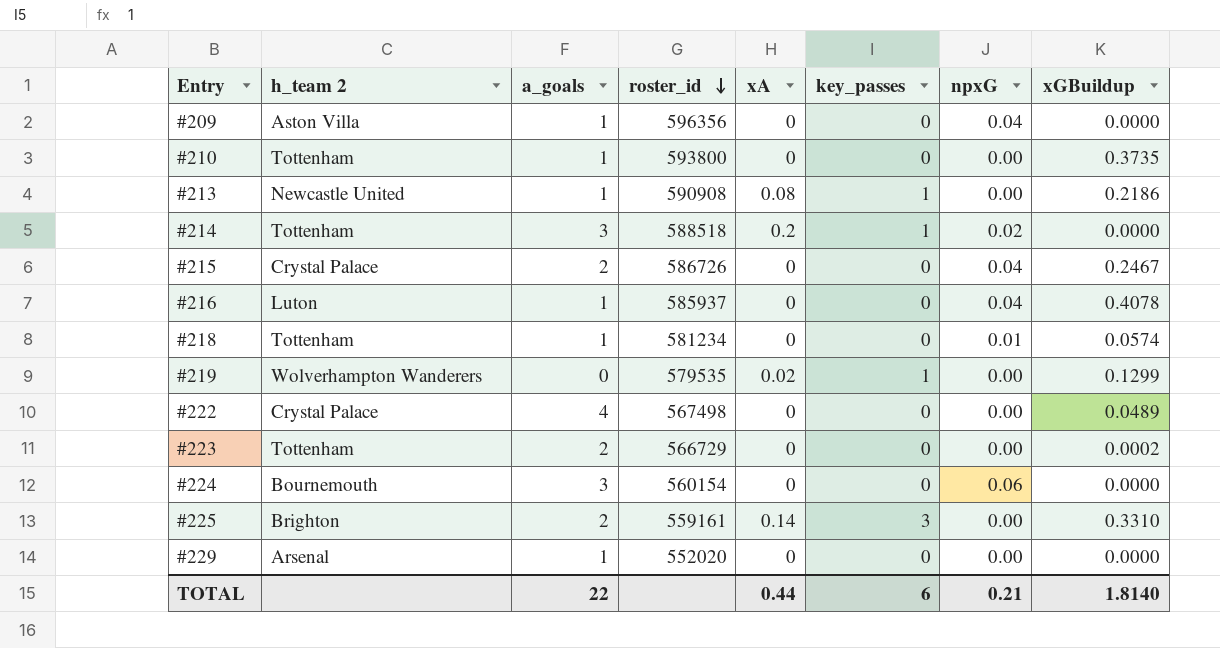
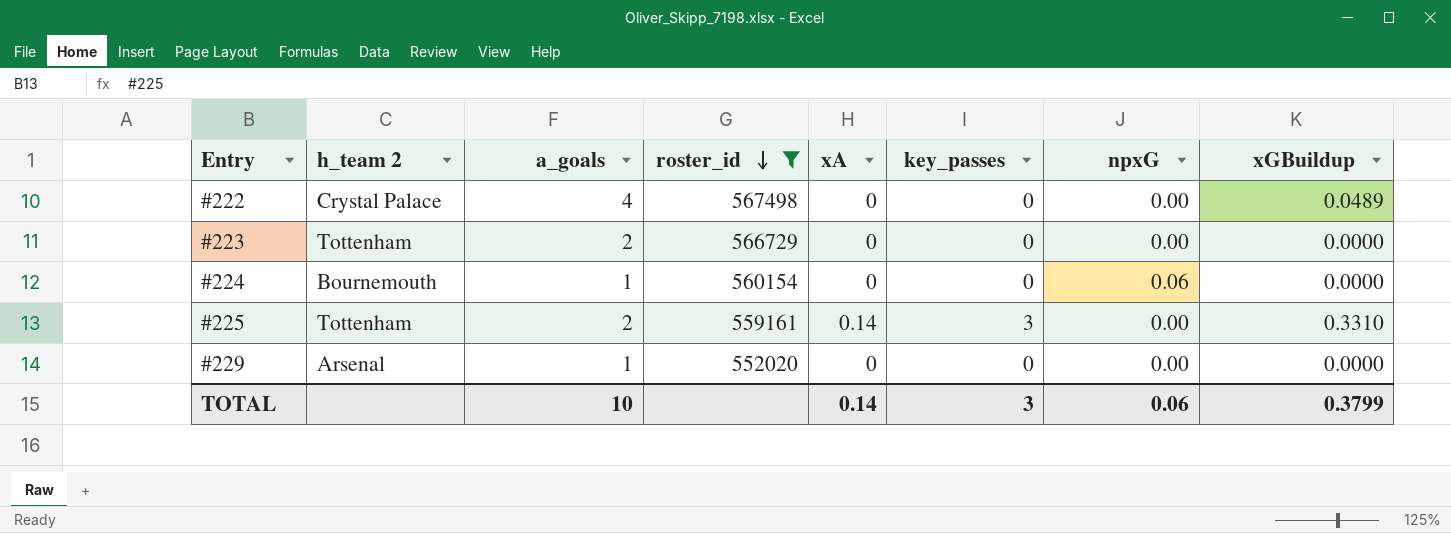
filter: none -> roster_id <= 567498
#223 | xGBuildup: 0.0002 -> 0.0000
#224 | a_goals: 3 -> 1
#225 | h_team 2: Brighton -> Tottenham
TOTAL | a_goals: 22 -> 10
TOTAL | xA: 0.44 -> 0.14
TOTAL | key_passes: 6 -> 3
TOTAL | npxG: 0.21 -> 0.06
TOTAL | xGBuildup: 1.8140 -> 0.3799

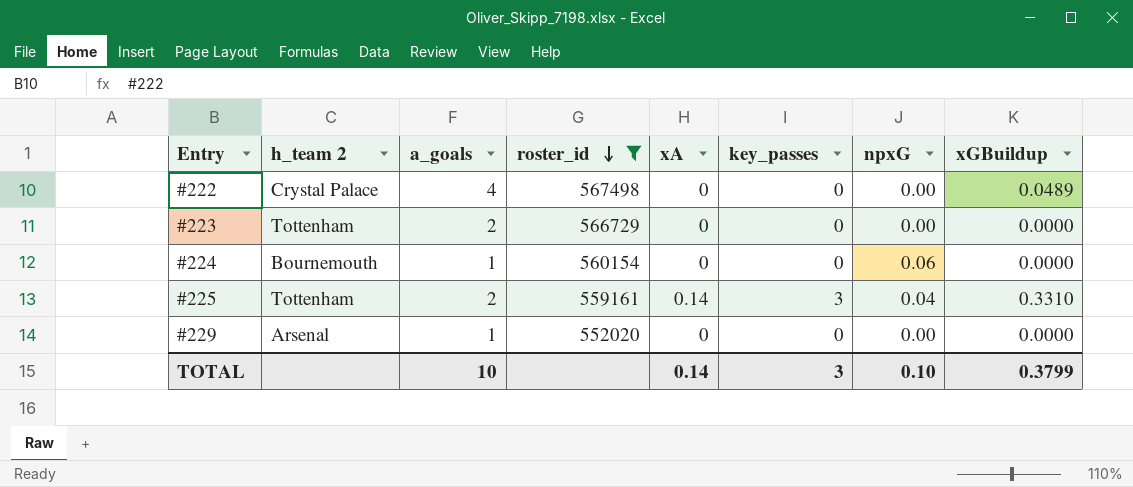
#225 | npxG: 0.00 -> 0.04
TOTAL | npxG: 0.06 -> 0.10

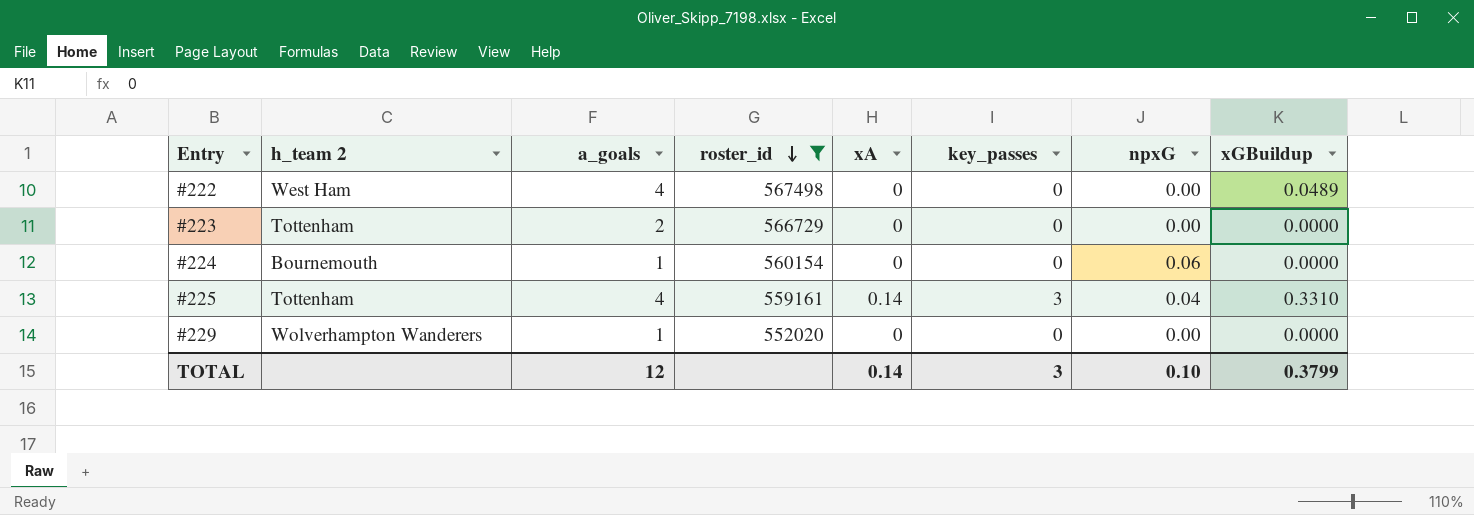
#222 | h_team 2: Crystal Palace -> West Ham
#225 | a_goals: 2 -> 4
#229 | h_team 2: Arsenal -> Wolverhampton Wanderers
TOTAL | a_goals: 10 -> 12

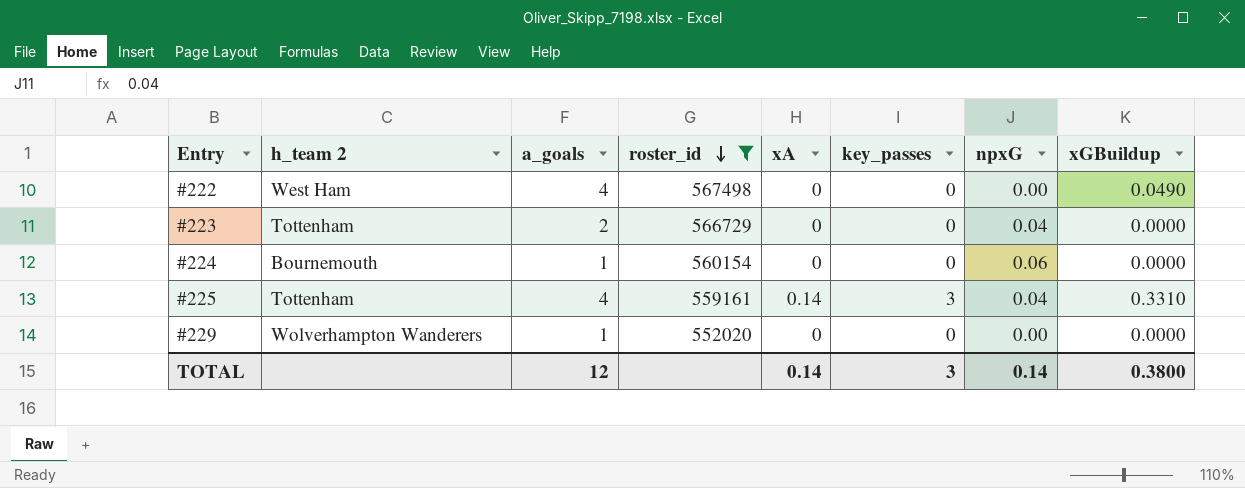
#222 | xGBuildup: 0.0489 -> 0.0490
#223 | npxG: 0.00 -> 0.04
TOTAL | npxG: 0.10 -> 0.14
TOTAL | xGBuildup: 0.3799 -> 0.3800

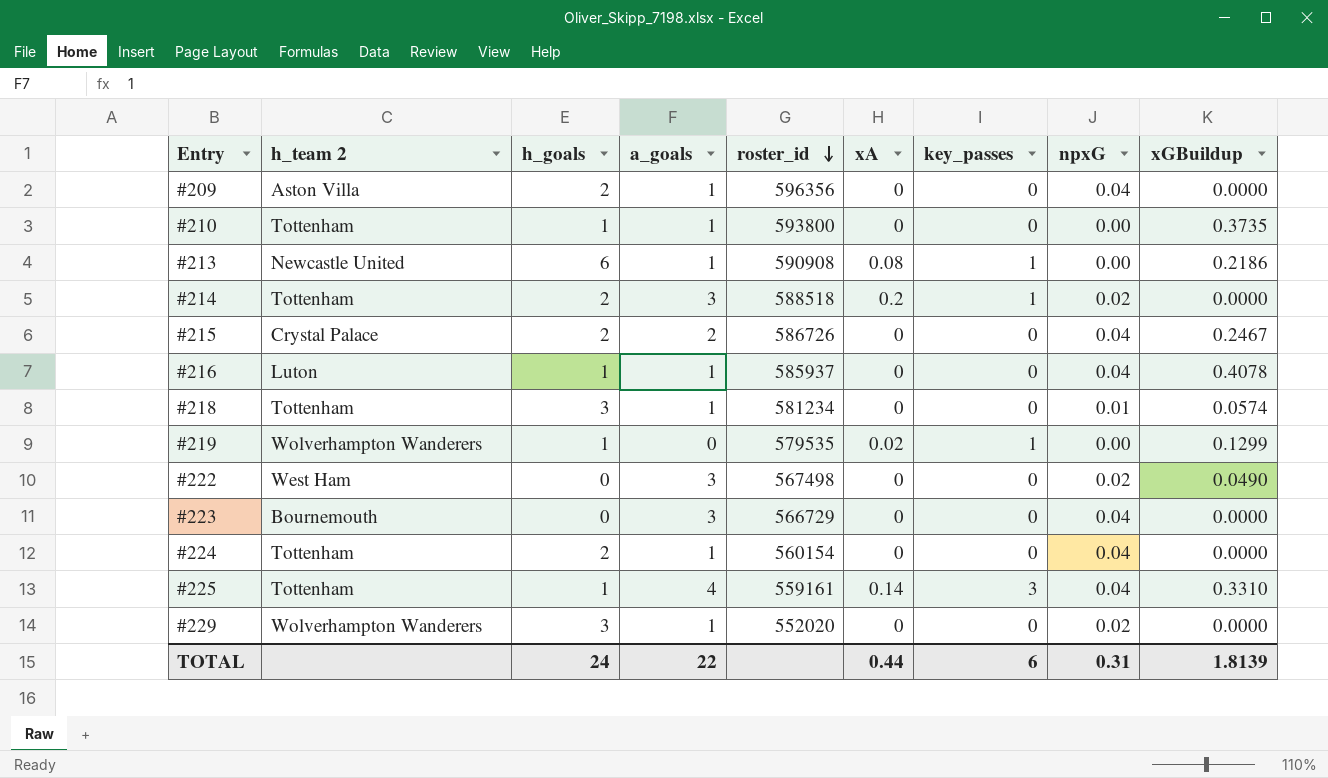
filter: roster_id <= 567498 -> none
column h_goals | position: none -> 3
#222 | a_goals: 4 -> 3
#222 | npxG: 0.00 -> 0.02
#223 | h_team 2: Tottenham -> Bournemouth
#223 | a_goals: 2 -> 3
#224 | h_team 2: Bournemouth -> Tottenham
#224 | npxG: 0.06 -> 0.04
#229 | npxG: 0.00 -> 0.02
TOTAL | a_goals: 12 -> 22
TOTAL | xA: 0.14 -> 0.44
TOTAL | key_passes: 3 -> 6
TOTAL | npxG: 0.14 -> 0.31
TOTAL | xGBuildup: 0.3800 -> 1.8139

